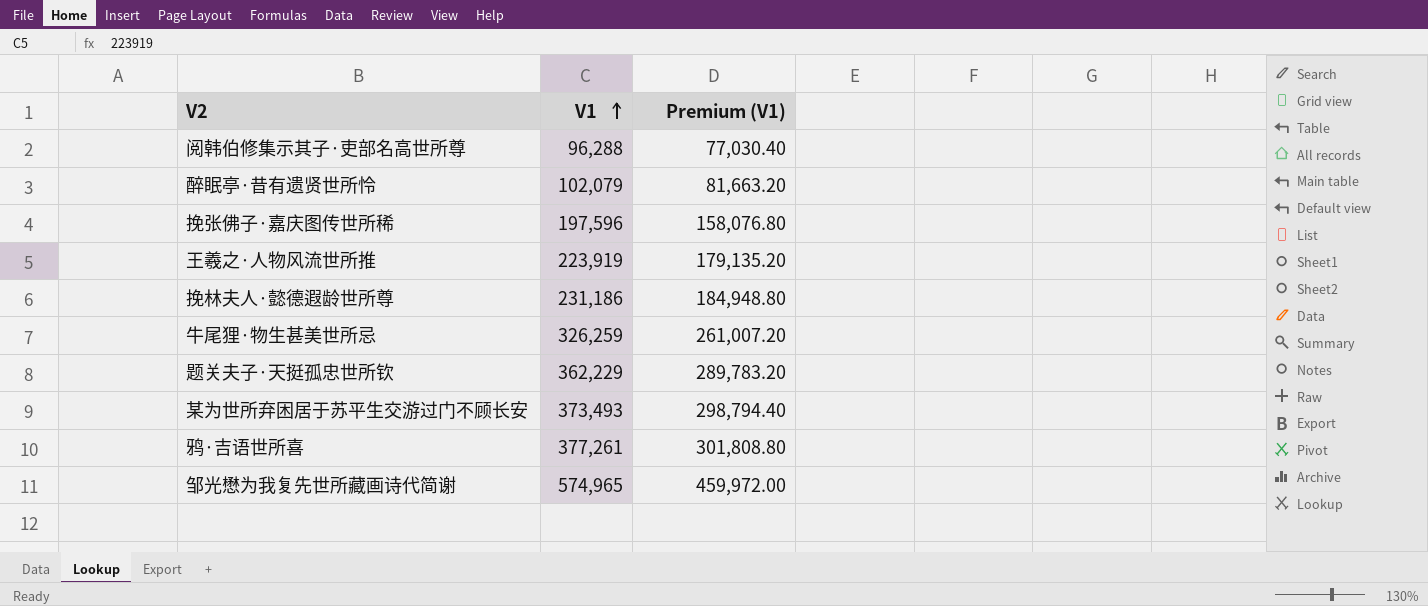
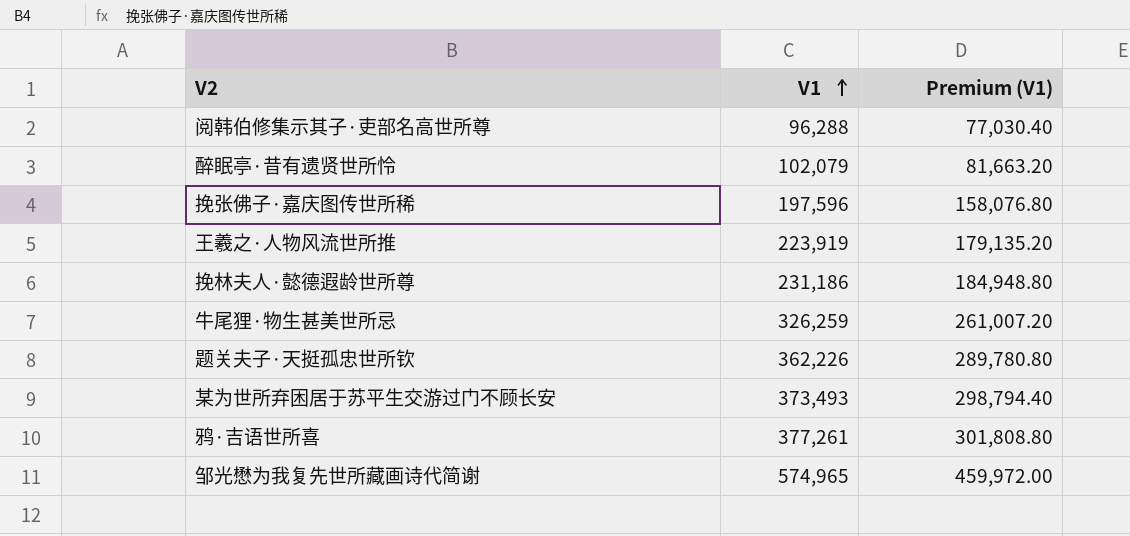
题关夫子·天挺孤忠世所钦 | V1: 362,229 -> 362,226
题关夫子·天挺孤忠世所钦 | Premium (V1): 289,783.20 -> 289,780.80

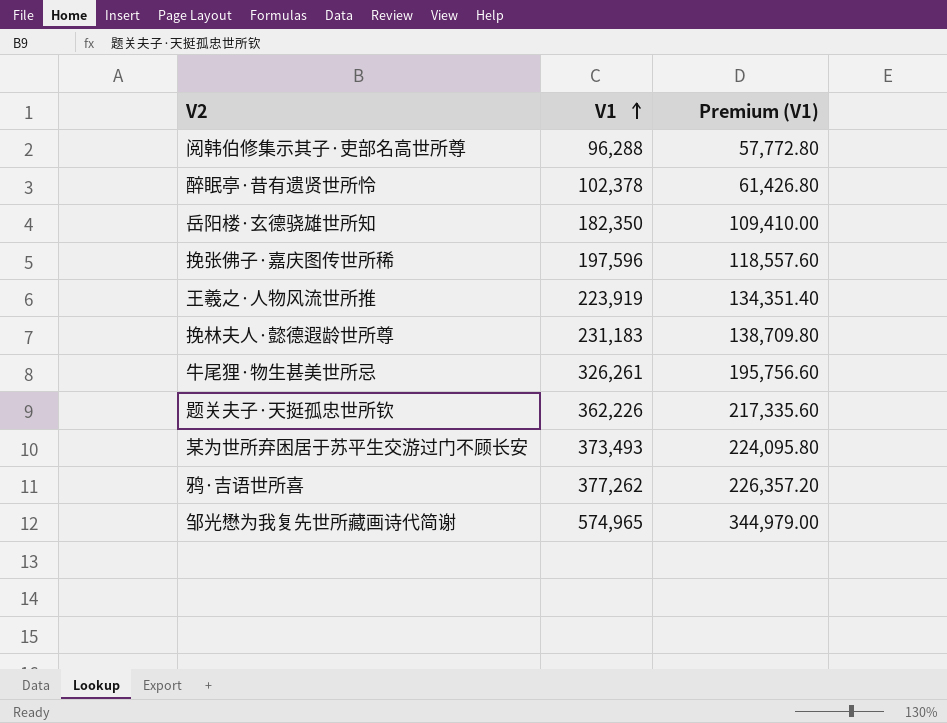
column Premium (V1) | formula: [V1] * 0.8 -> [V1] * 0.6
醉眠亭·昔有遗贤世所怜 | V1: 102,079 -> 102,378
row 岳阳楼·玄德骁雄世所知: none -> 182,350 | 109,410.00
挽林夫人·懿德遐龄世所尊 | V1: 231,186 -> 231,183
牛尾狸·物生甚美世所忌 | V1: 326,259 -> 326,261
鸦·吉语世所喜 | V1: 377,261 -> 377,262

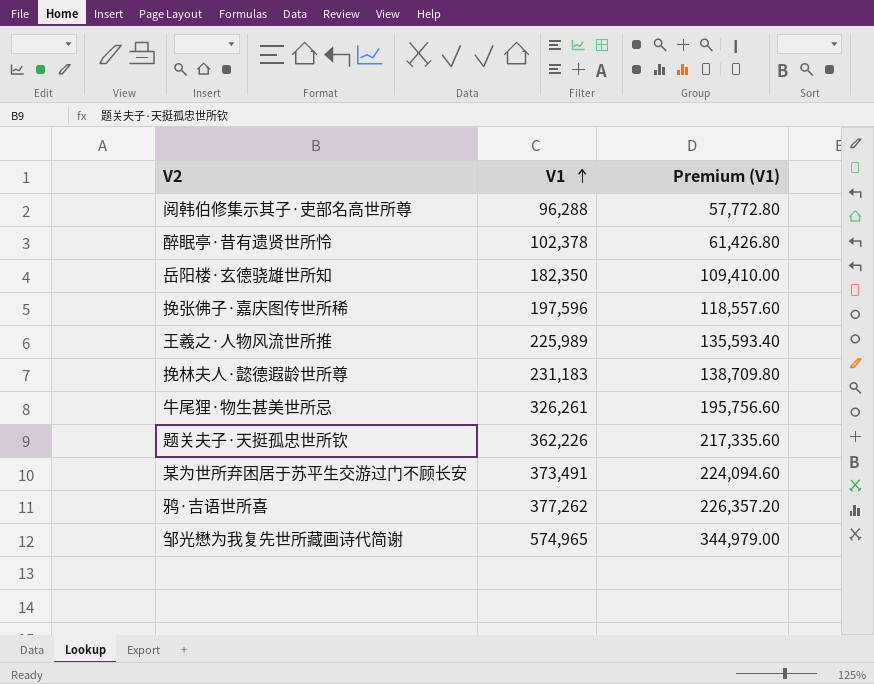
王羲之·人物风流世所推 | V1: 223,919 -> 225,989
王羲之·人物风流世所推 | Premium (V1): 134,351.40 -> 135,593.40
某为世所弃困居于苏平生交游过门不顾长安 | V1: 373,493 -> 373,491
某为世所弃困居于苏平生交游过门不顾长安 | Premium (V1): 224,095.80 -> 224,094.60

